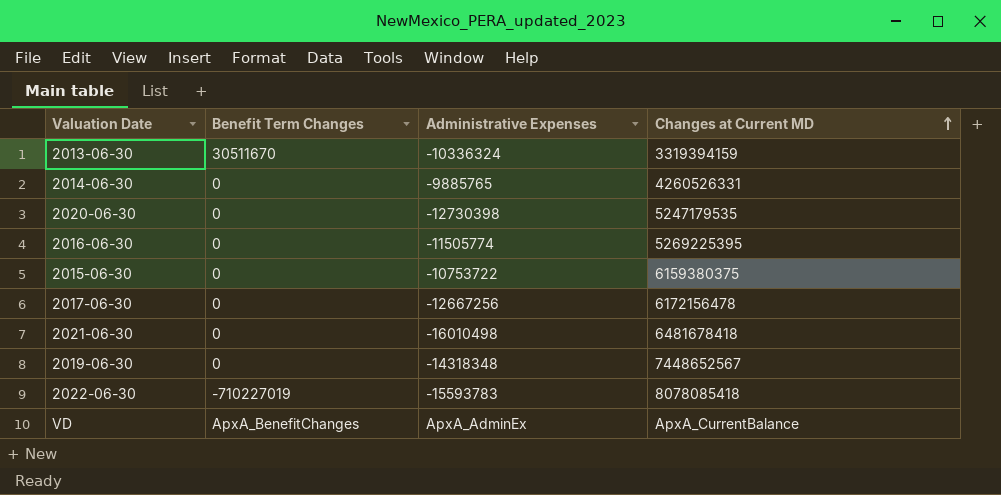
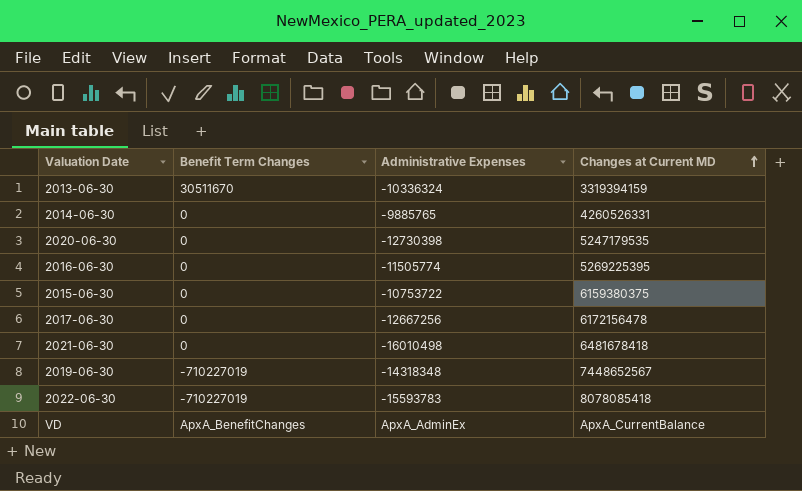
2019-06-30 | Benefit Term Changes: 0 -> -710227019

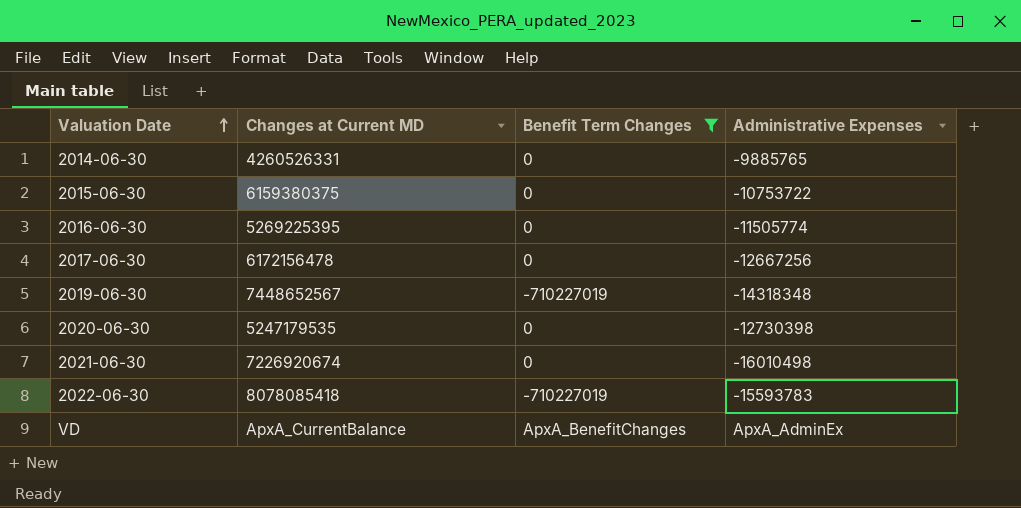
filter: none -> Benefit Term Changes != 30511670
row order: Changes at Current MD ascending -> Valuation Date ascending
column Changes at Current MD | position: 4 -> 2
2021-06-30 | Changes at Current MD: 6481678418 -> 7226920674

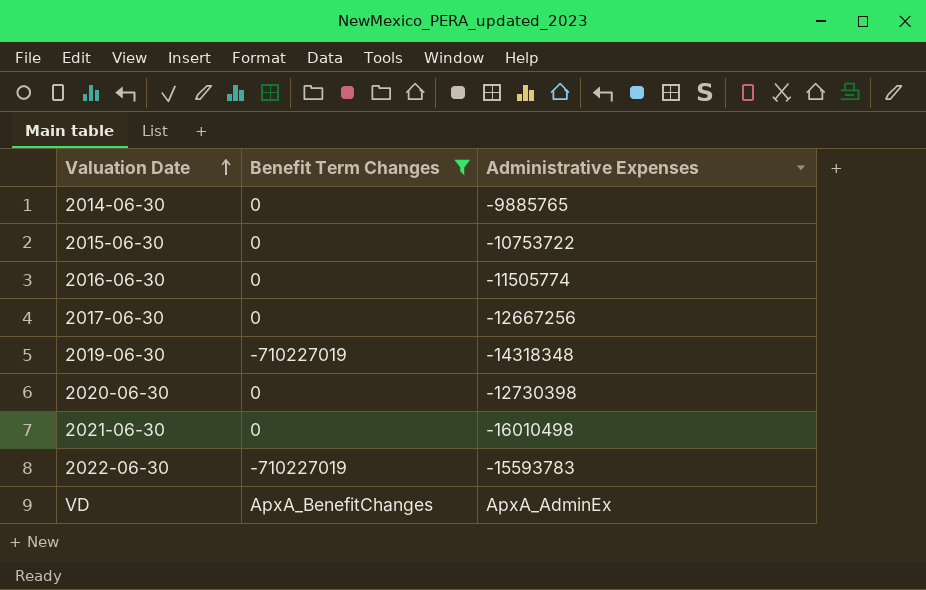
column Changes at Current MD | position: 2 -> none

